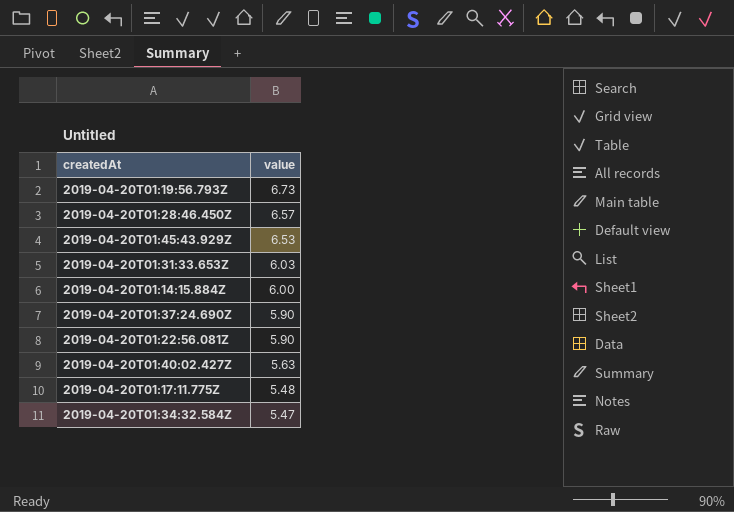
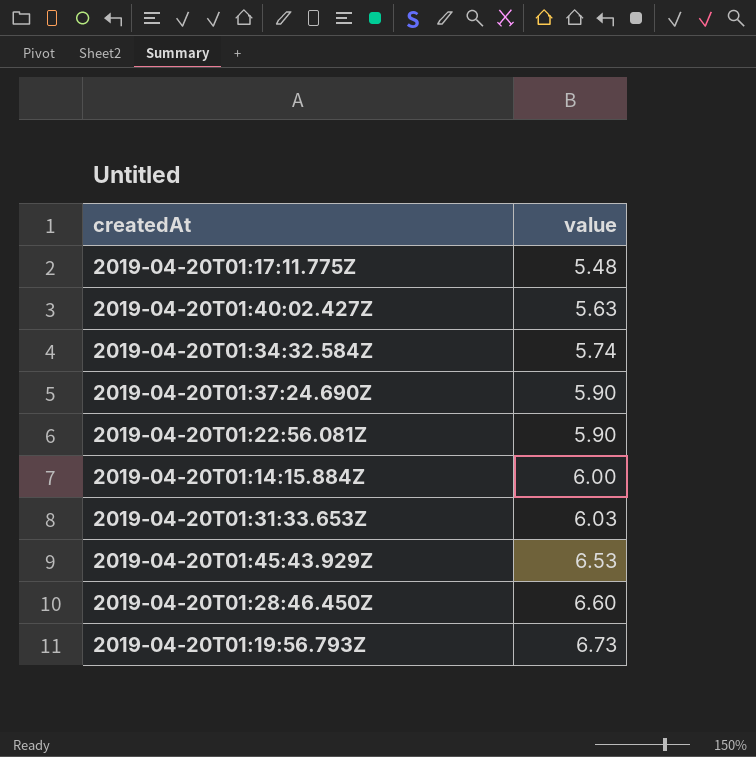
row order: value descending -> value ascending
2019-04-20T01:34:32.584Z | value: 5.47 -> 5.74
2019-04-20T01:28:46.450Z | value: 6.57 -> 6.60

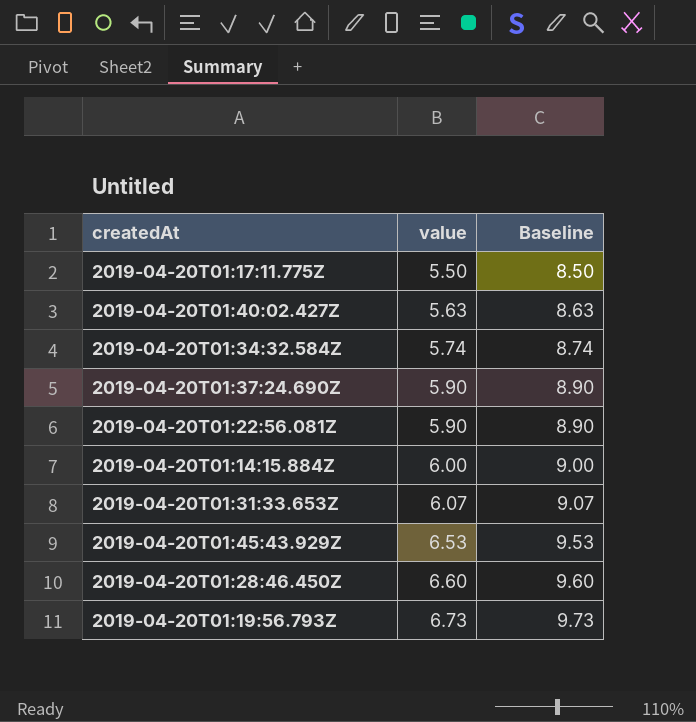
column Baseline | formula: none -> [value] + 3
2019-04-20T01:17:11.775Z | value: 5.48 -> 5.50
2019-04-20T01:31:33.653Z | value: 6.03 -> 6.07

